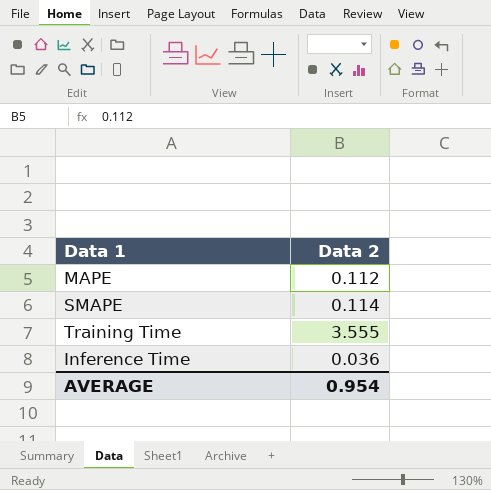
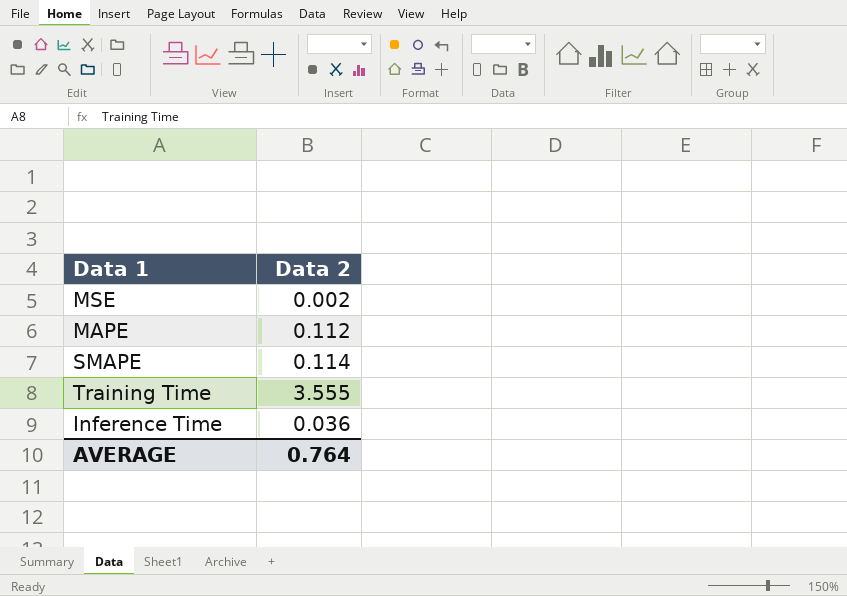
row MSE: none -> 0.002
AVERAGE | Data 2: 0.954 -> 0.764

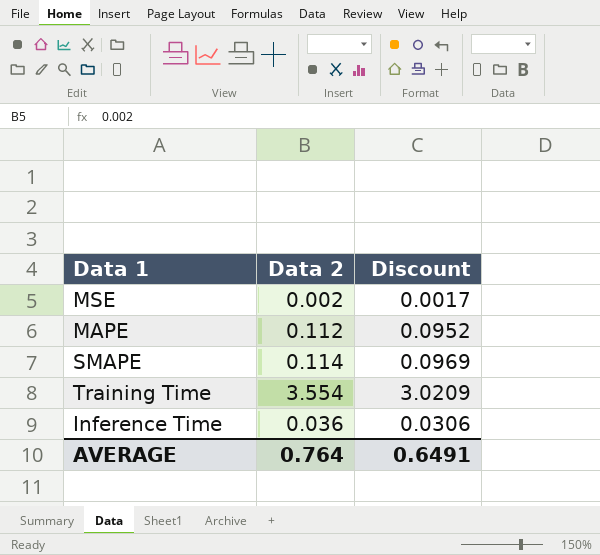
column Discount | formula: none -> [Data 2] * 0.85
Training Time | Data 2: 3.555 -> 3.554

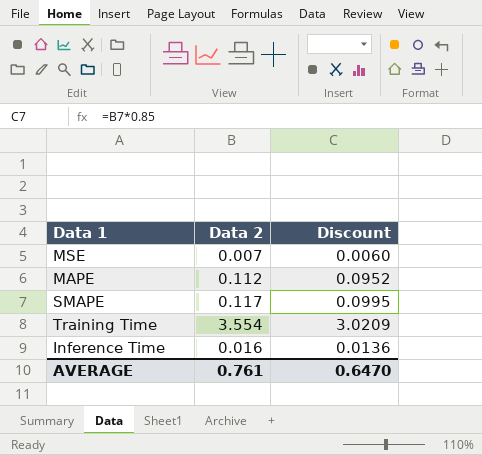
MSE | Data 2: 0.002 -> 0.007
MSE | Discount: 0.0017 -> 0.0060
SMAPE | Data 2: 0.114 -> 0.117
SMAPE | Discount: 0.0969 -> 0.0995
Inference Time | Data 2: 0.036 -> 0.016
Inference Time | Discount: 0.0306 -> 0.0136
AVERAGE | Data 2: 0.764 -> 0.761
AVERAGE | Discount: 0.6491 -> 0.6470

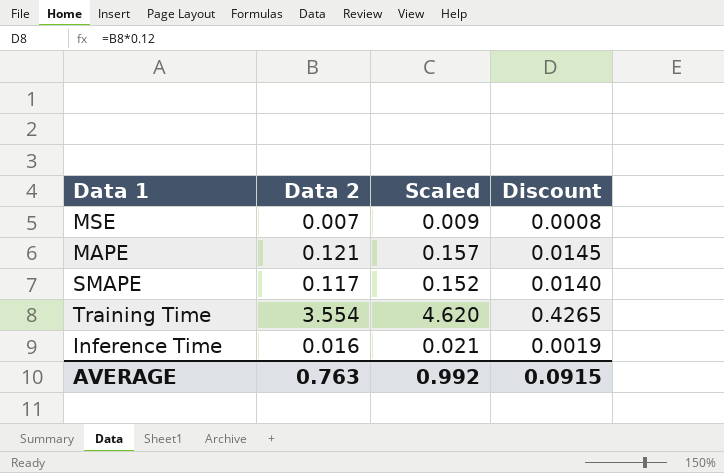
column Scaled | formula: none -> [Data 2] * 1.3
column Discount | formula: [Data 2] * 0.85 -> [Data 2] * 0.12
MAPE | Data 2: 0.112 -> 0.121
AVERAGE | Data 2: 0.761 -> 0.763
AVERAGE | Discount: 0.6470 -> 0.0915

